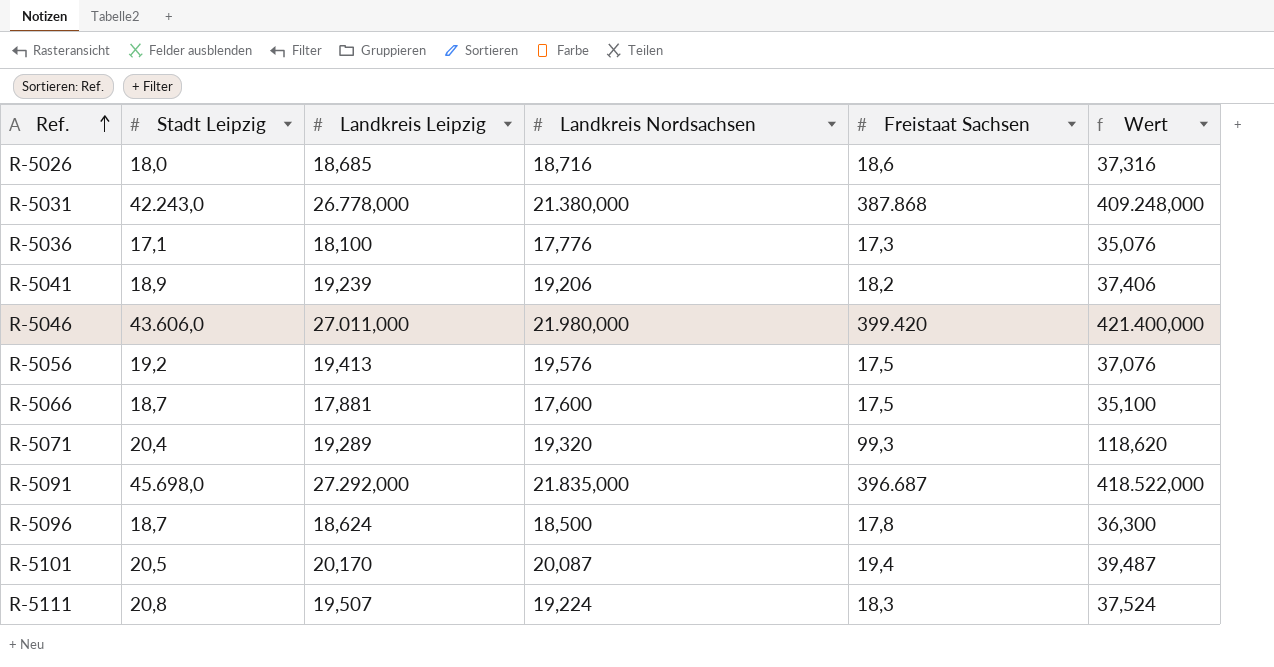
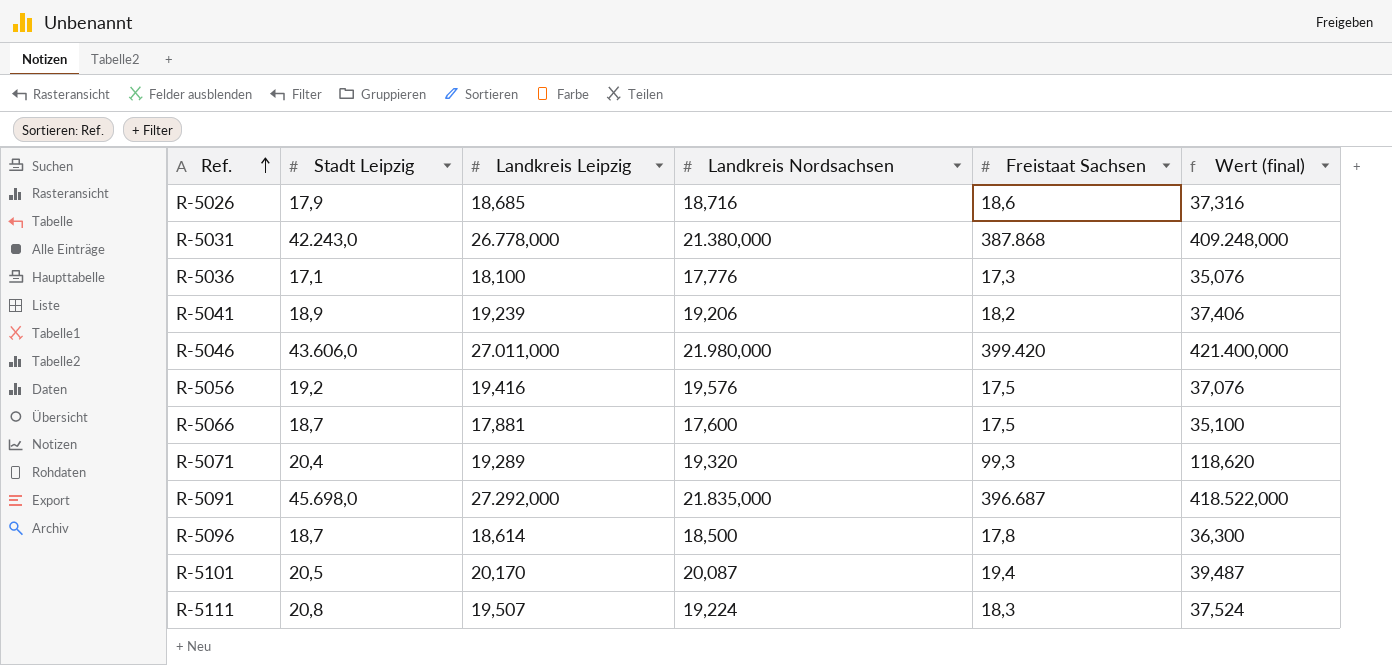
column name: Wert -> Wert (final)
R-5026 | Stadt Leipzig: 18,0 -> 17,9
R-5056 | Landkreis Leipzig: 19,413 -> 19,416
R-5096 | Landkreis Leipzig: 18,624 -> 18,614

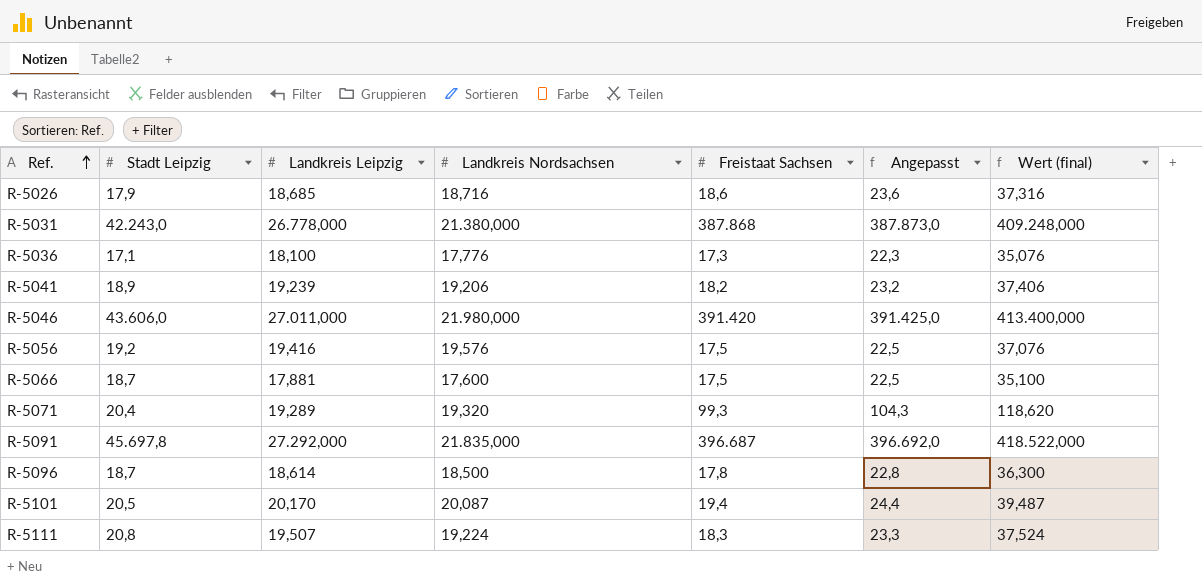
column Angepasst | formula: none -> [Freistaat Sachsen] + 5
R-5046 | Freistaat Sachsen: 399.420 -> 391.420
R-5046 | Wert (final): 421.400,000 -> 413.400,000
R-5091 | Stadt Leipzig: 45.698,0 -> 45.697,8

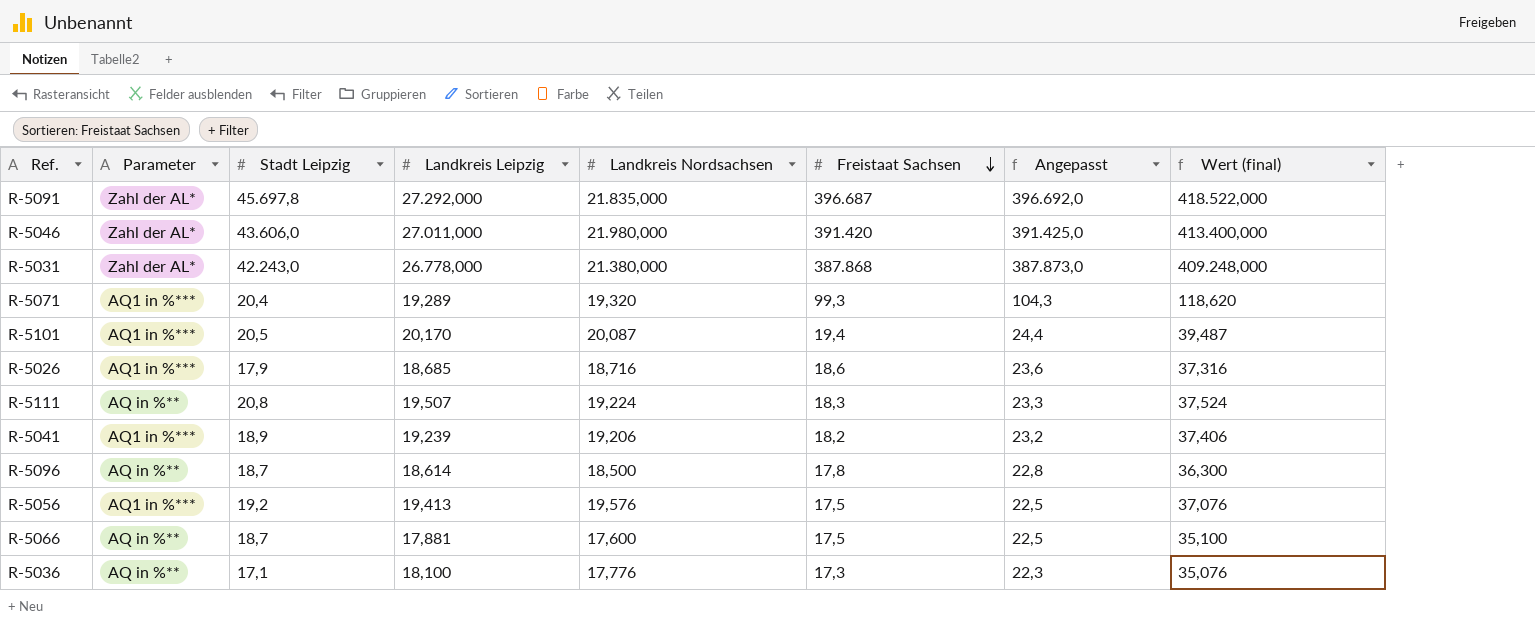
row order: Ref. ascending -> Freistaat Sachsen descending
column Parameter | position: none -> 2
R-5056 | Landkreis Leipzig: 19,416 -> 19,413

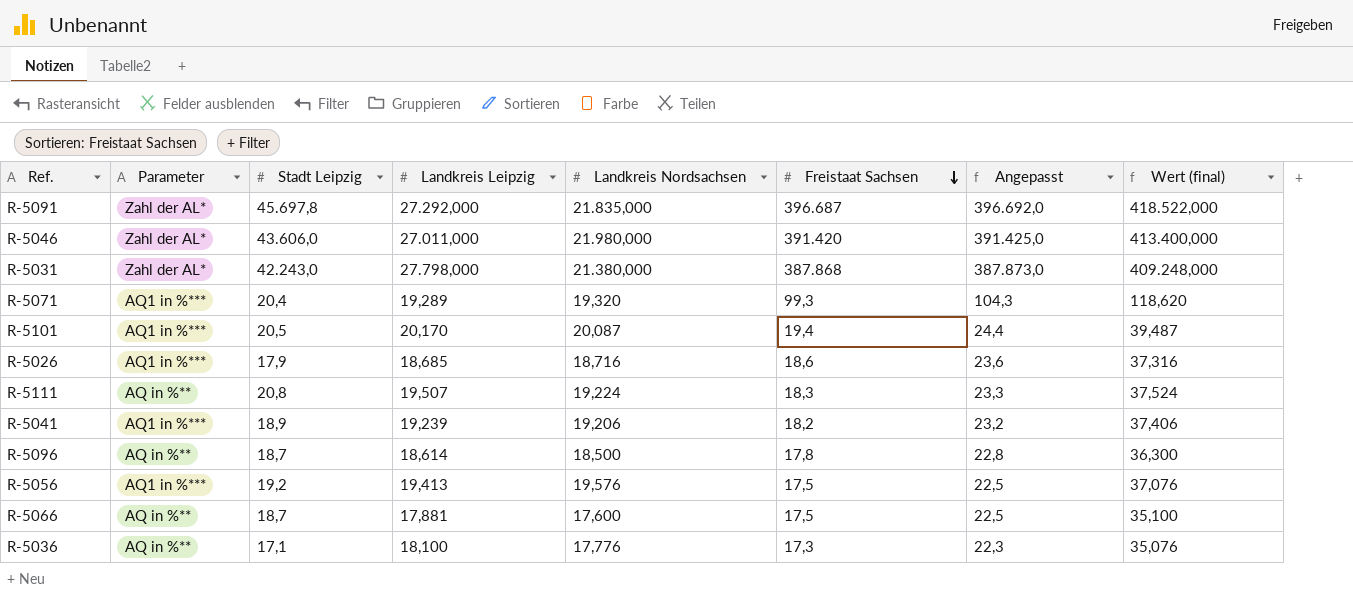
R-5031 | Landkreis Leipzig: 26.778,000 -> 27.798,000

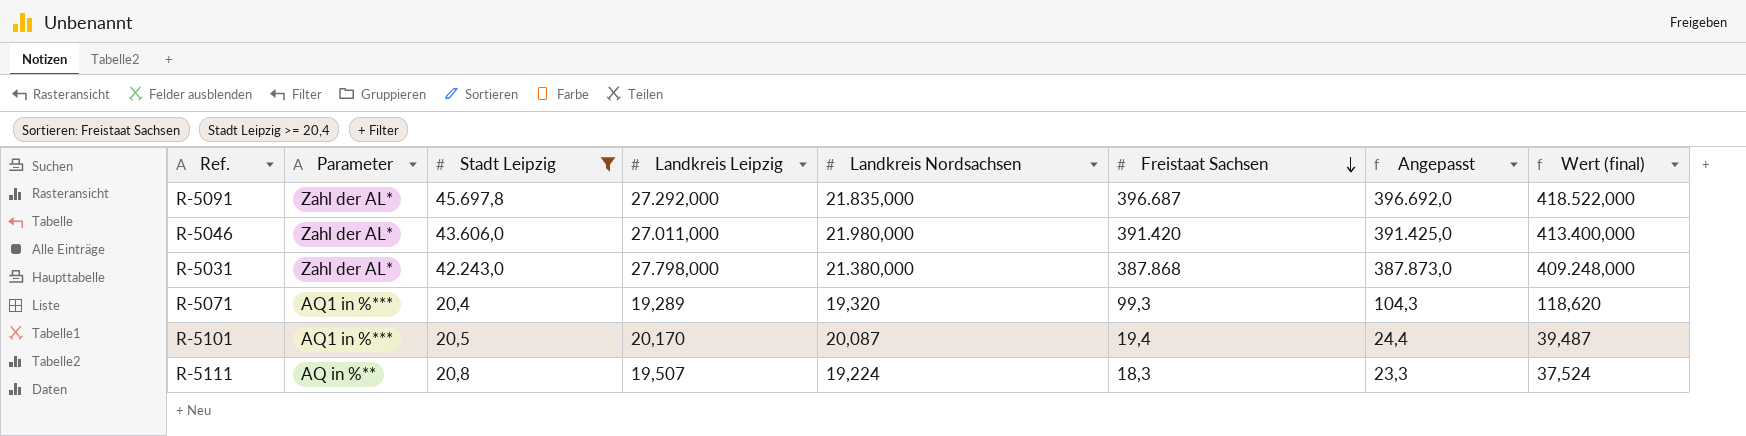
filter: none -> Stadt Leipzig >= 20,4

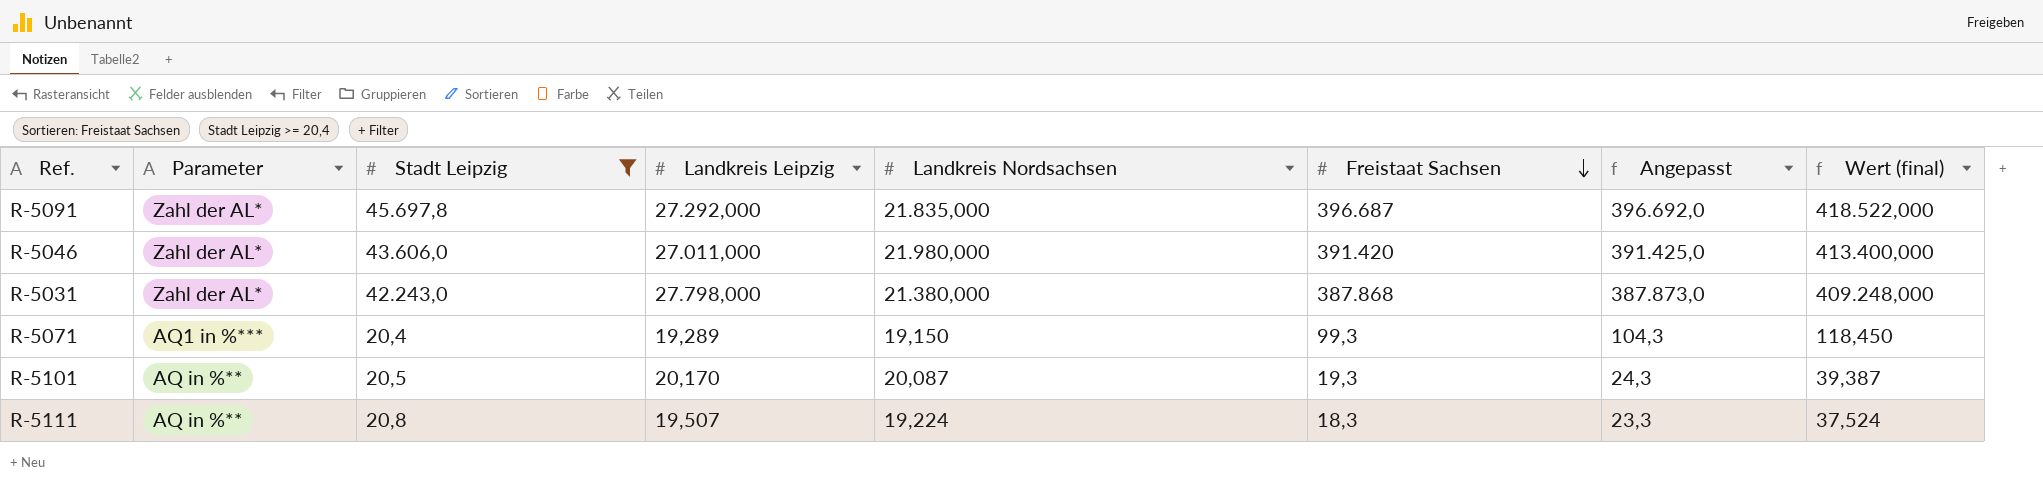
R-5071 | Landkreis Nordsachsen: 19,320 -> 19,150
R-5071 | Wert (final): 118,620 -> 118,450
R-5101 | Parameter: AQ1 in %*** -> AQ in %**
R-5101 | Freistaat Sachsen: 19,4 -> 19,3
R-5101 | Angepasst: 24,4 -> 24,3
R-5101 | Wert (final): 39,487 -> 39,387

